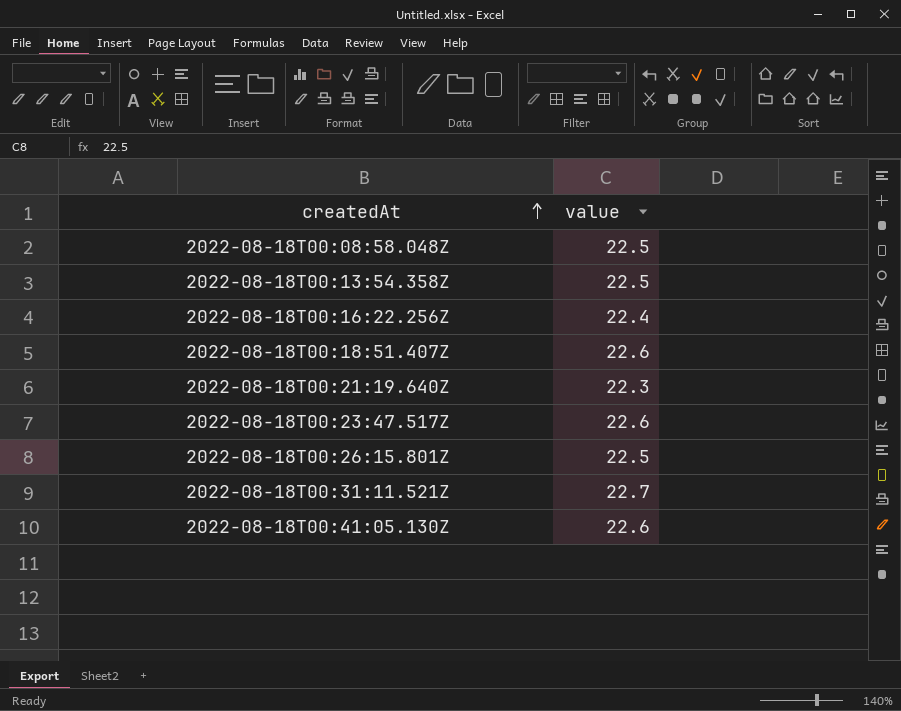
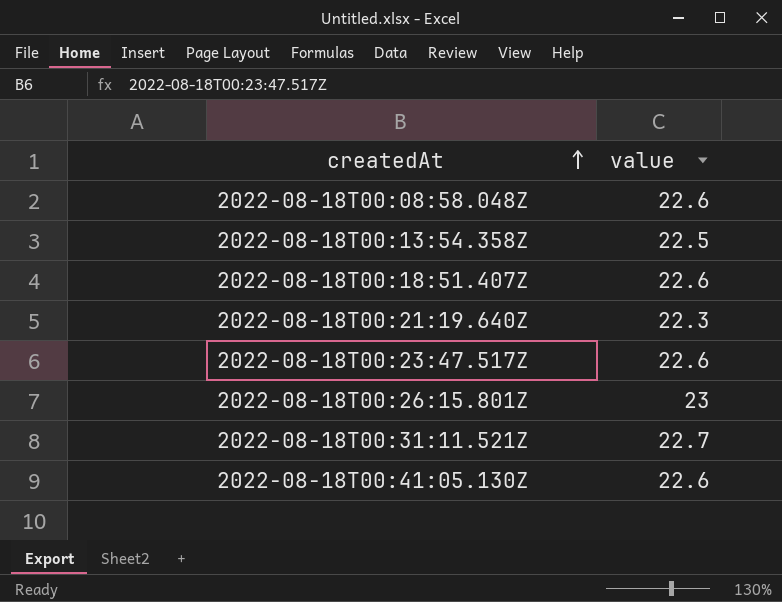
row 2022-08-18T00:16:22.256Z: 22.4 -> none
2022-08-18T00:08:58.048Z | value: 22.5 -> 22.6
2022-08-18T00:26:15.801Z | value: 22.5 -> 23

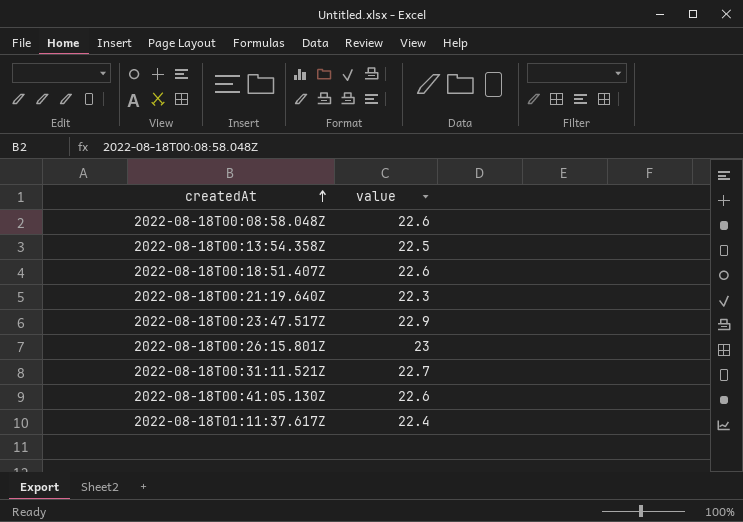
2022-08-18T00:23:47.517Z | value: 22.6 -> 22.9
row 2022-08-18T01:11:37.617Z: none -> 22.4

